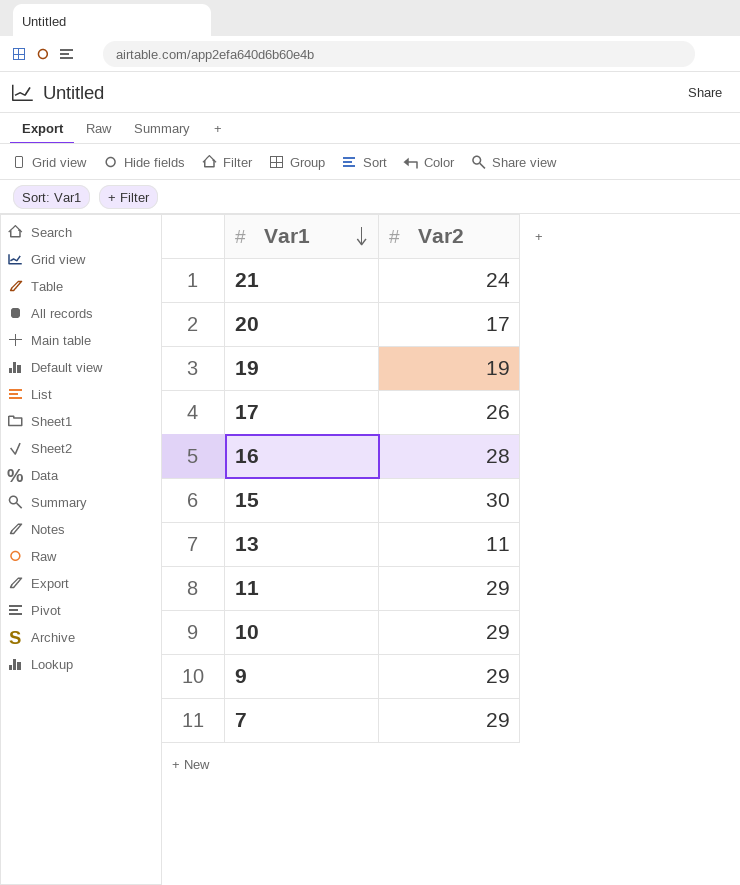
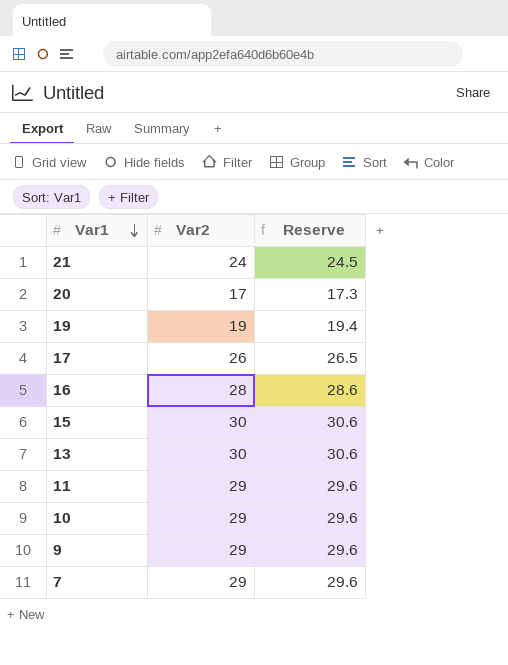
column Reserve | formula: none -> [Var2] * 1.02
13 | Var2: 11 -> 30

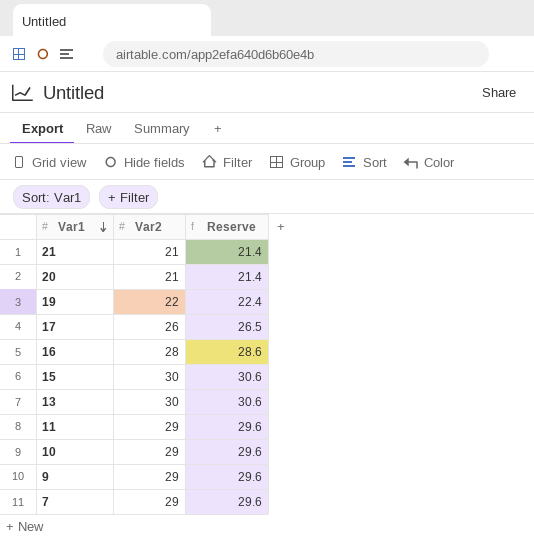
21 | Var2: 24 -> 21
21 | Reserve: 24.5 -> 21.4
20 | Var2: 17 -> 21
20 | Reserve: 17.3 -> 21.4
19 | Var2: 19 -> 22
19 | Reserve: 19.4 -> 22.4

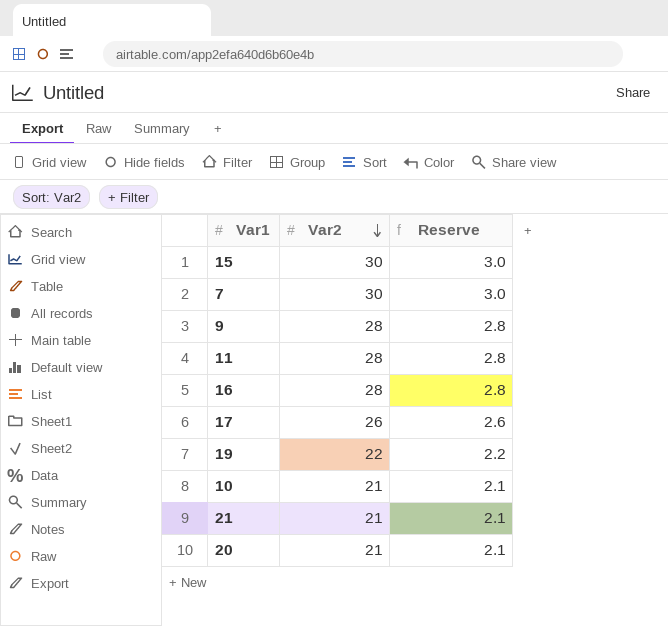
row order: Var1 descending -> Var2 descending
column Reserve | formula: [Var2] * 1.02 -> [Var2] * 0.1
row 13: 30 | 30.6 -> none
7 | Var2: 29 -> 30
9 | Var2: 29 -> 28
11 | Var2: 29 -> 28
10 | Var2: 29 -> 21

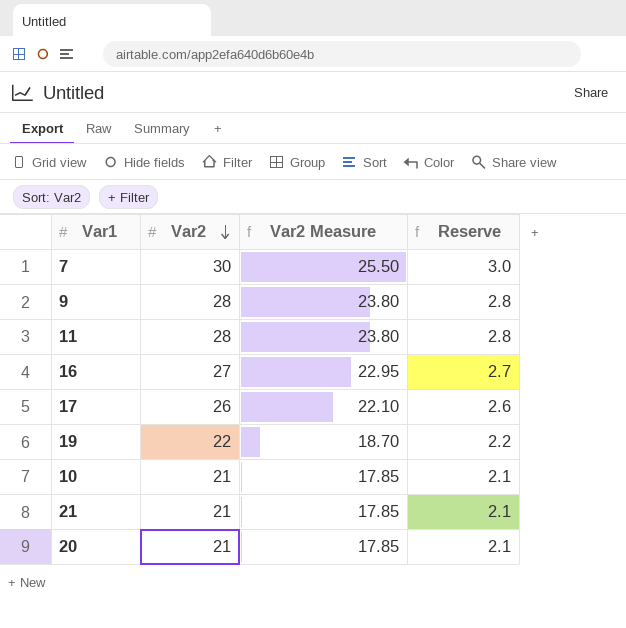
column Var2 Measure | formula: none -> [Var2] * 0.85
row 15: 30 | 3.0 -> none
16 | Var2: 28 -> 27
16 | Reserve: 2.8 -> 2.7

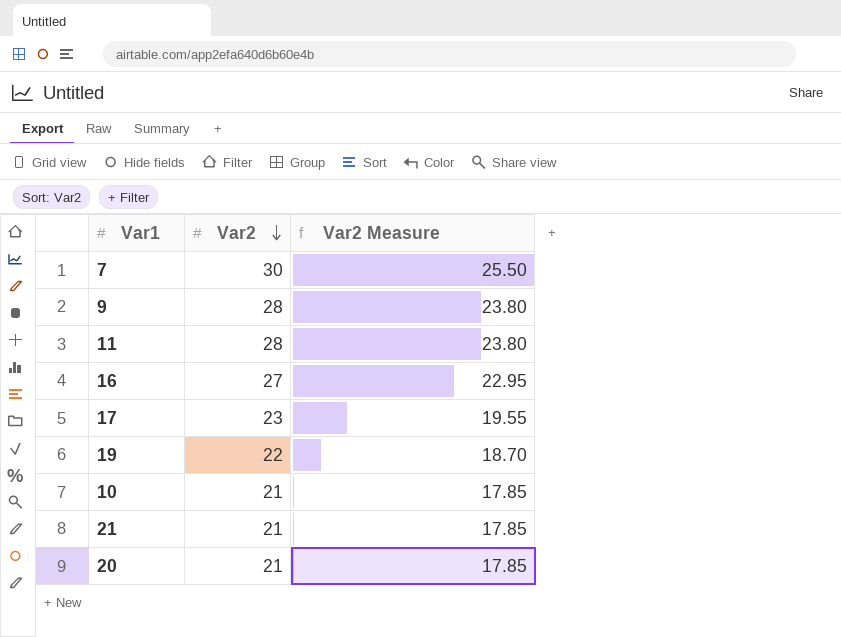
column Reserve | formula: [Var2] * 0.1 -> none
17 | Var2: 26 -> 23
17 | Var2 Measure: 22.10 -> 19.55

